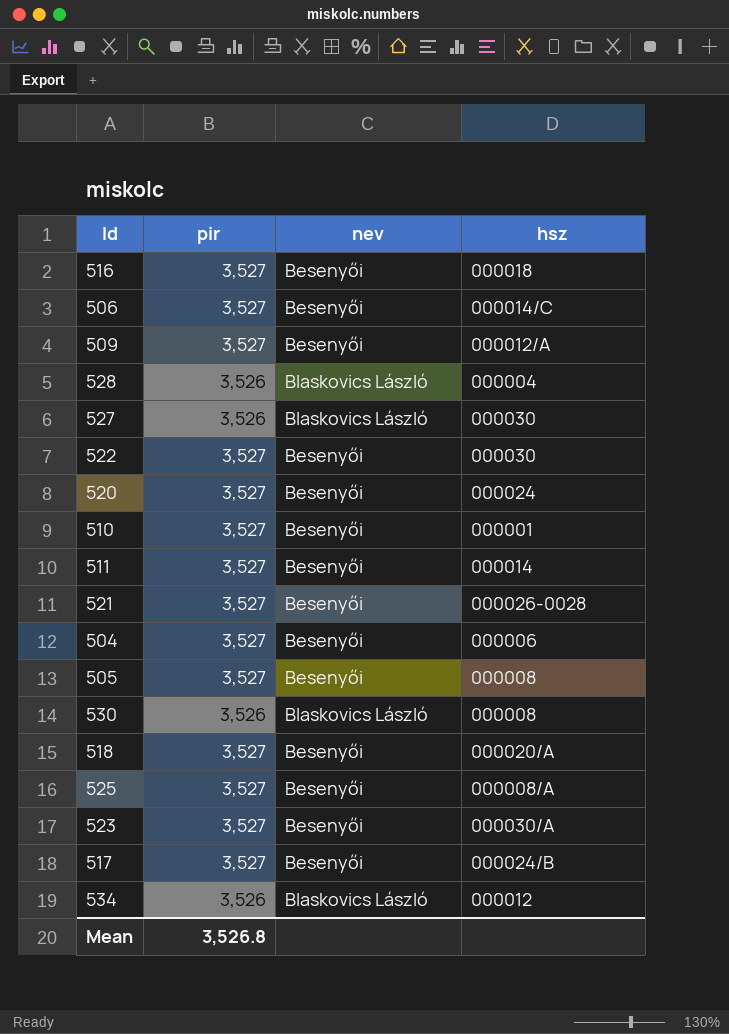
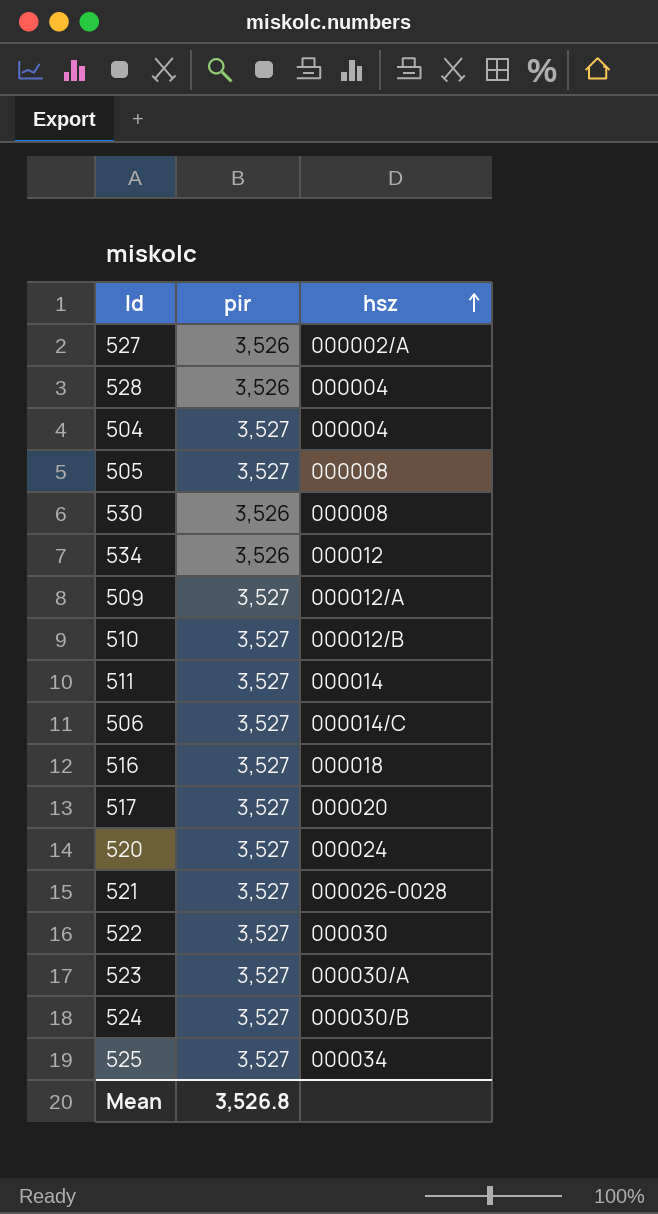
row order: none -> hsz ascending
column nev | position: 3 -> none
row 518: 3,527 | Besenyői | 000020/A -> none
527 | hsz: 000030 -> 000002/A
504 | hsz: 000006 -> 000004
510 | hsz: 000001 -> 000012/B
517 | hsz: 000024/B -> 000020
row 524: none -> 3,527 | 000030/B
525 | hsz: 000008/A -> 000034

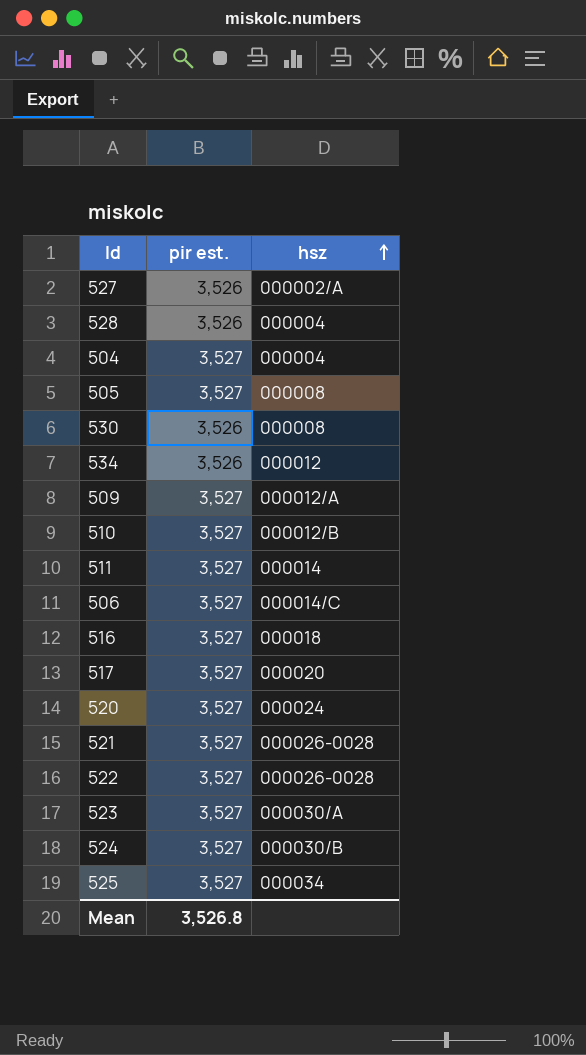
column name: pir -> pir est.
522 | hsz: 000030 -> 000026-0028

